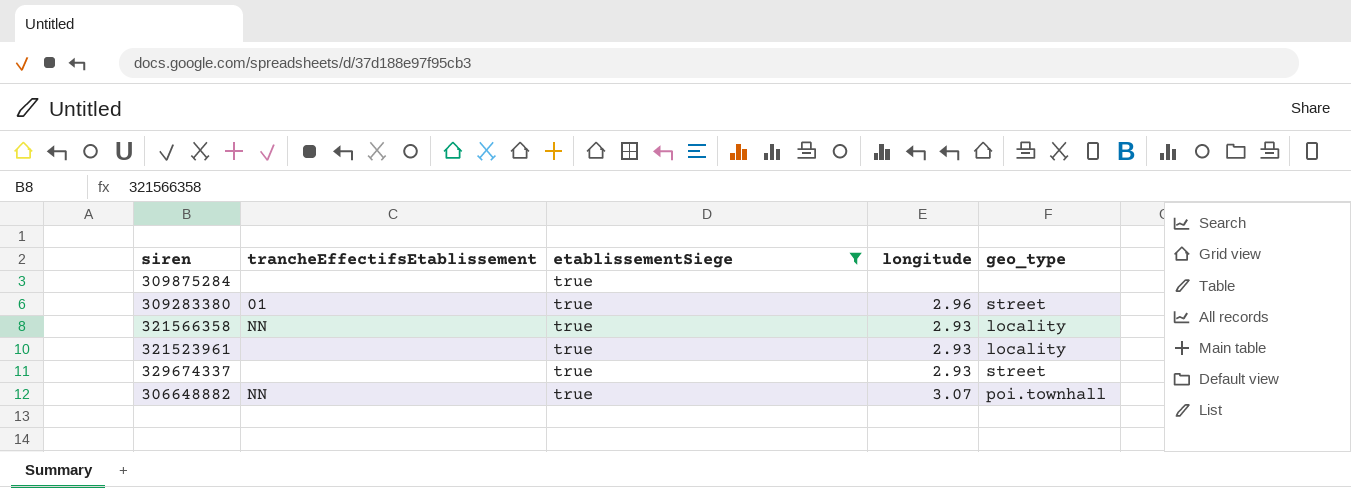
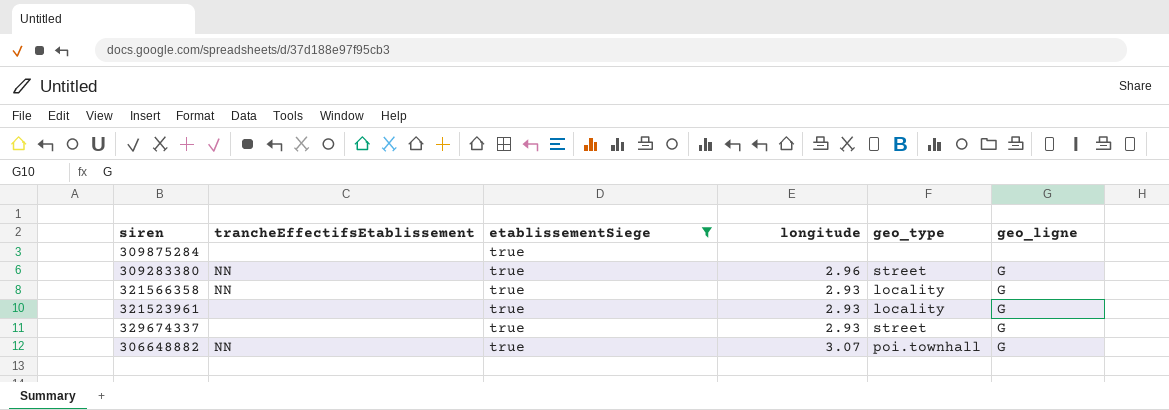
column geo_ligne | position: none -> 6
309283380 | trancheEffectifsEtablissement: 01 -> NN

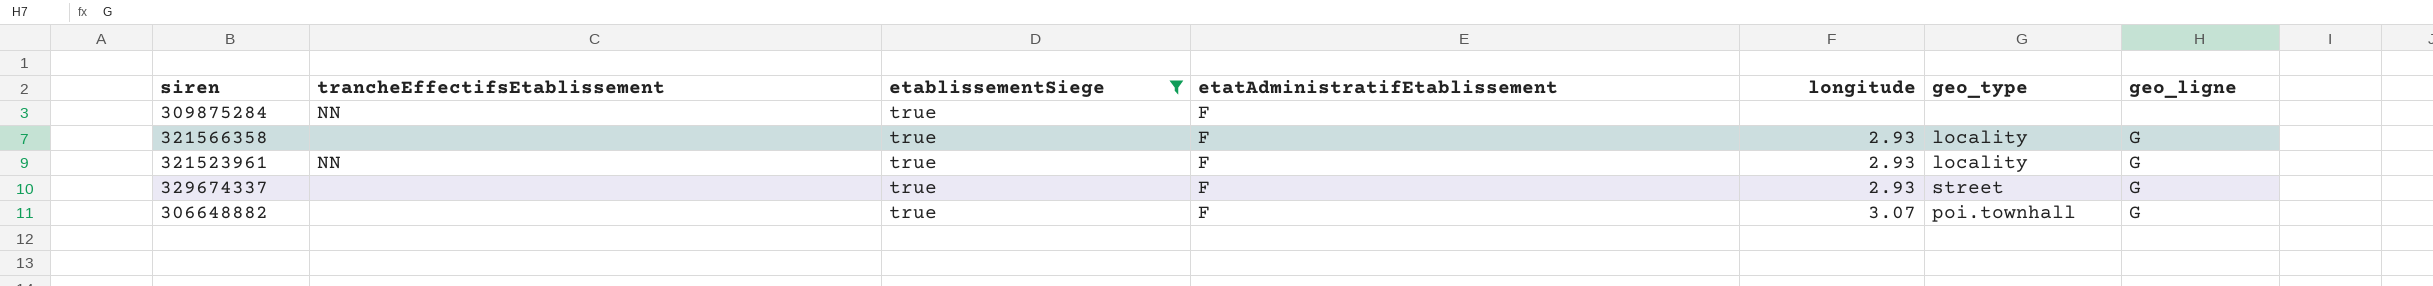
column etatAdministratifEtablissement | position: none -> 4
row 309283380: NN | true | 2.96 | street | G -> none
309875284 | trancheEffectifsEtablissement: none -> NN
321566358 | trancheEffectifsEtablissement: NN -> none
321523961 | trancheEffectifsEtablissement: none -> NN
306648882 | trancheEffectifsEtablissement: NN -> none

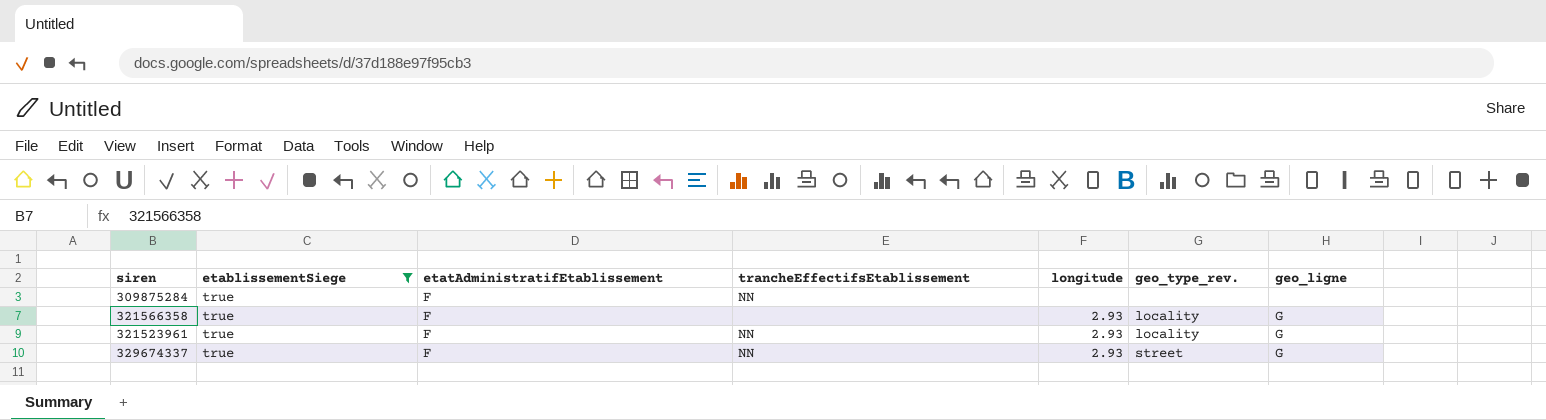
column trancheEffectifsEtablissement | position: 2 -> 4
column name: geo_type -> geo_type_rev.
row 306648882: none | true | F | 3.07 | poi.townhall | G -> none
329674337 | trancheEffectifsEtablissement: none -> NN

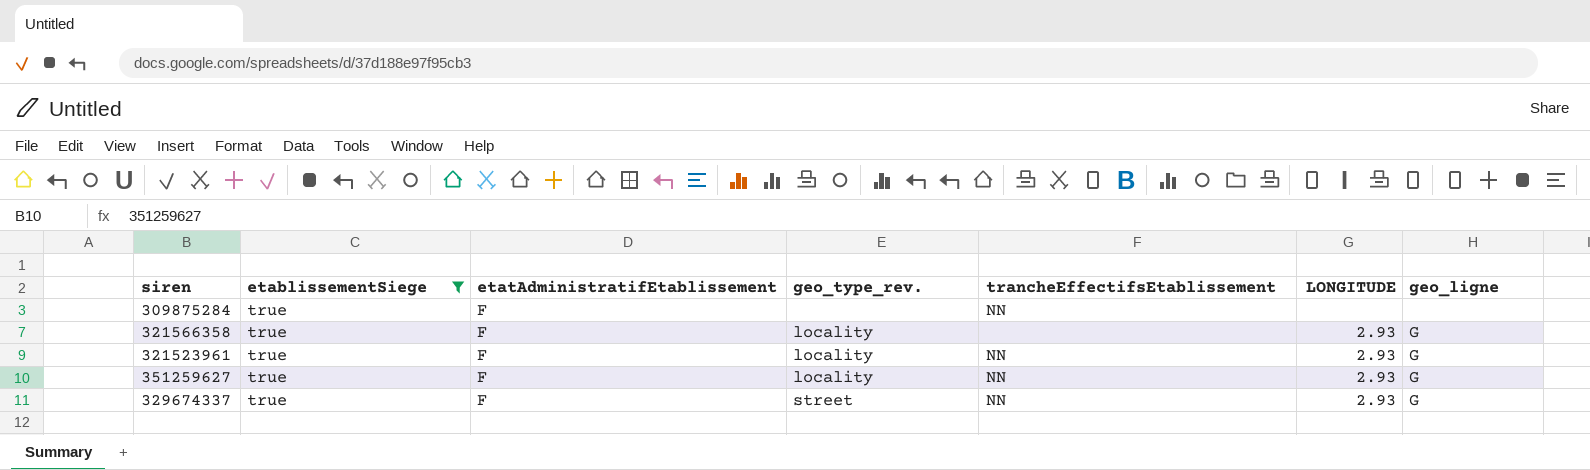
column geo_type_rev. | position: 6 -> 4
column name: longitude -> LONGITUDE
row 351259627: none -> true | F | locality | NN | 2.93 | G

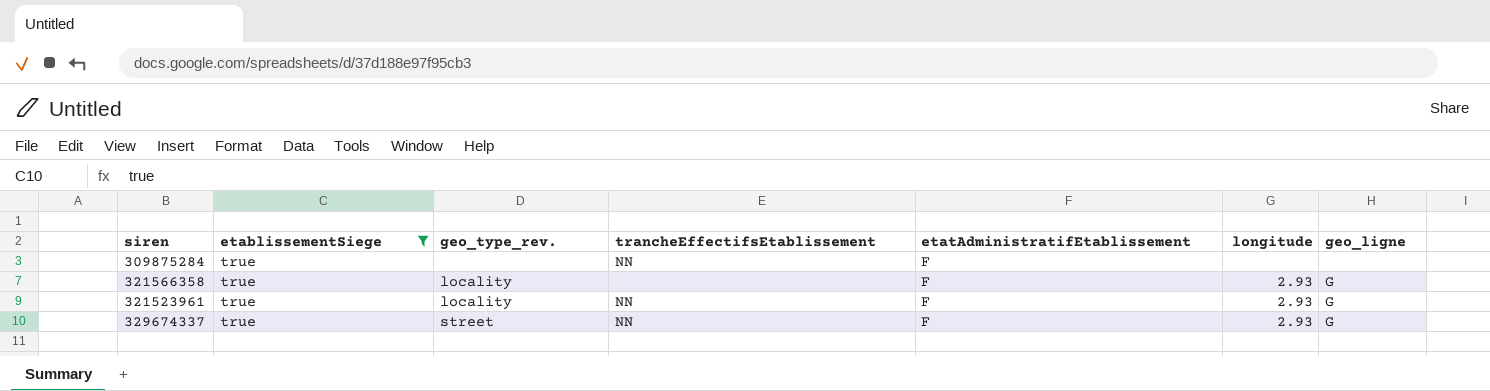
column etatAdministratifEtablissement | position: 3 -> 5
column name: LONGITUDE -> longitude
row 351259627: true | F | locality | NN | 2.93 | G -> none

